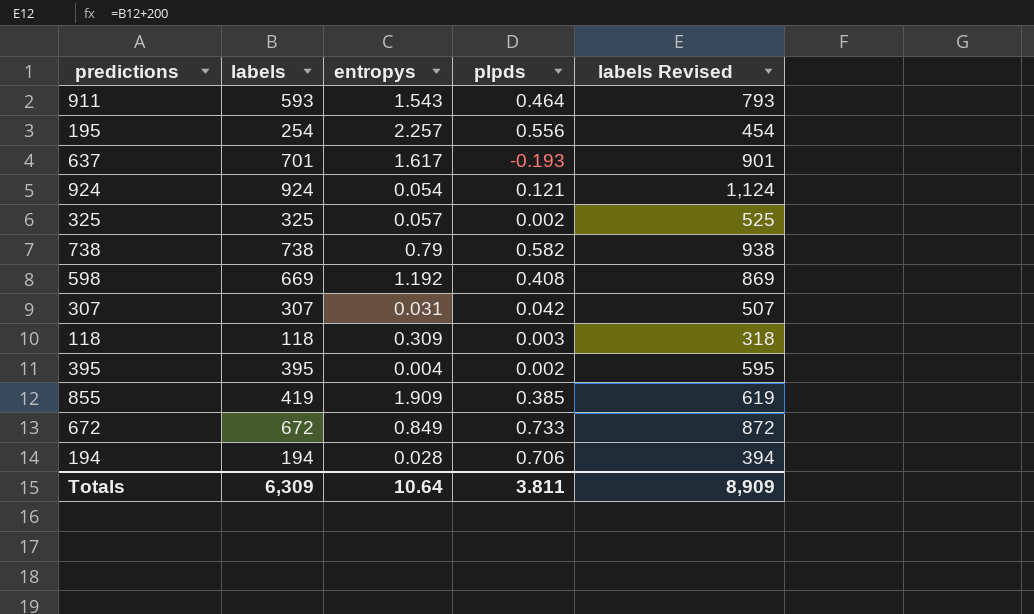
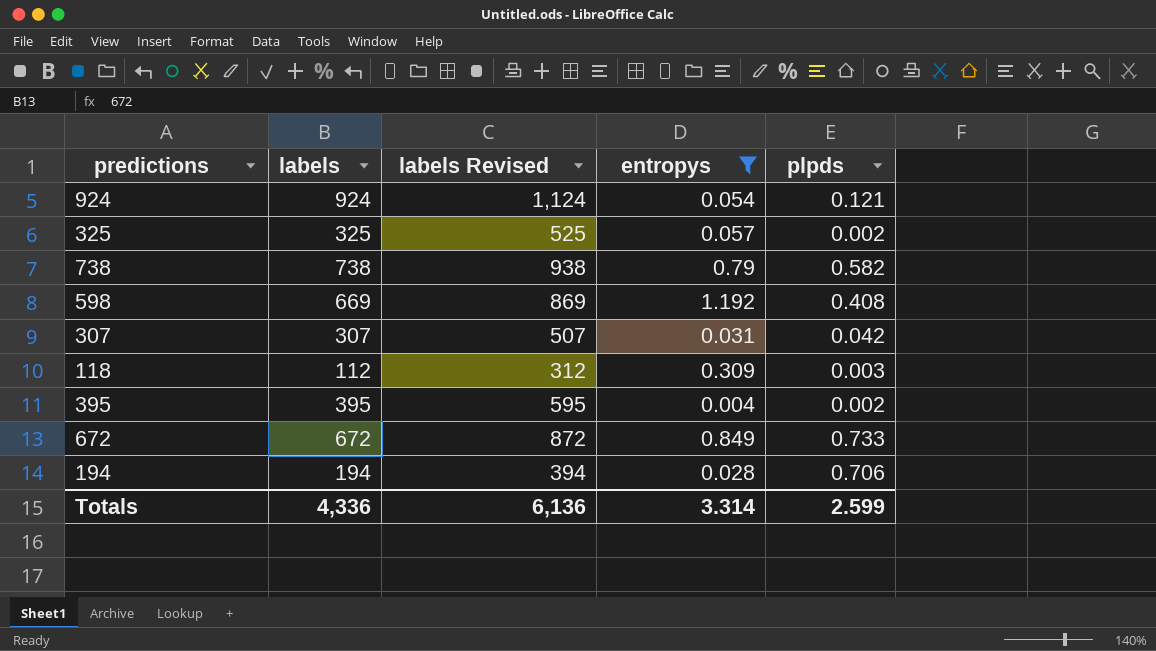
filter: none -> entropys <= 1.192
column labels Revised | position: 5 -> 3
118 | labels: 118 -> 112
118 | labels Revised: 318 -> 312
Totals | labels: 6,309 -> 4,336
Totals | labels Revised: 8,909 -> 6,136
Totals | entropys: 10.64 -> 3.314
Totals | plpds: 3.811 -> 2.599

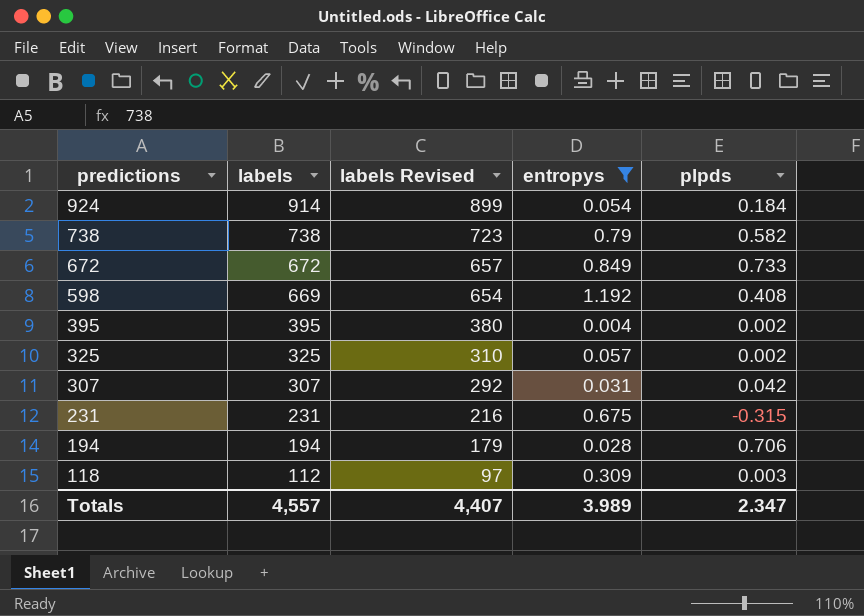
row order: none -> predictions descending
column labels Revised | formula: [labels] + 200 -> [labels] - 15
924 | labels: 924 -> 914
924 | plpds: 0.121 -> 0.184
row 231: none -> 231 | 216 | 0.675 | -0.315
Totals | labels: 4,336 -> 4,557
Totals | labels Revised: 6,136 -> 4,407
Totals | entropys: 3.314 -> 3.989
Totals | plpds: 2.599 -> 2.347

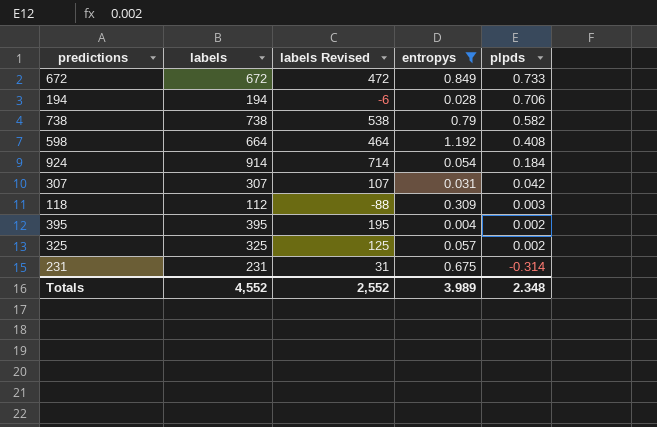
row order: predictions descending -> plpds descending
column labels Revised | formula: [labels] - 15 -> [labels] - 200
598 | labels: 669 -> 664
231 | plpds: -0.315 -> -0.314
Totals | labels: 4,557 -> 4,552
Totals | labels Revised: 4,407 -> 2,552
Totals | plpds: 2.347 -> 2.348

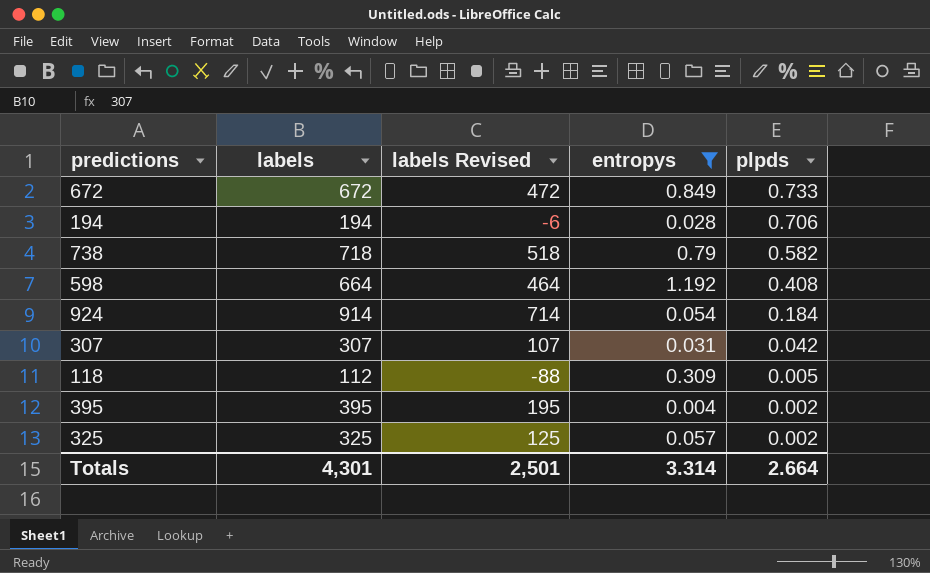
row 231: 231 | 31 | 0.675 | -0.314 -> none
738 | labels: 738 -> 718
738 | labels Revised: 538 -> 518
118 | plpds: 0.003 -> 0.005
Totals | labels: 4,552 -> 4,301
Totals | labels Revised: 2,552 -> 2,501
Totals | entropys: 3.989 -> 3.314
Totals | plpds: 2.348 -> 2.664

